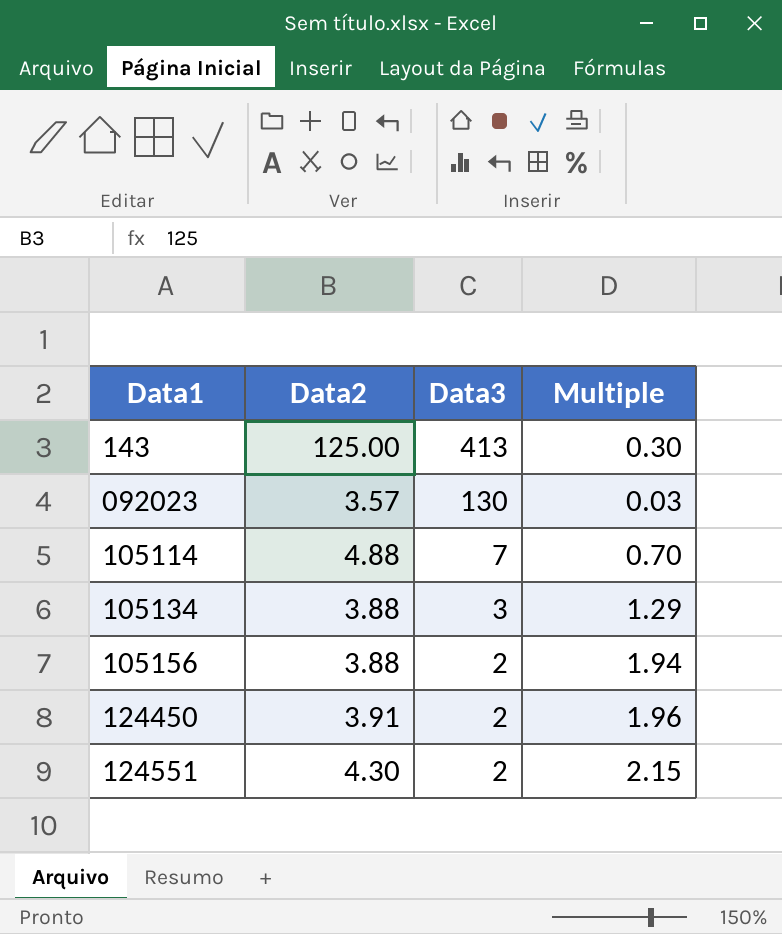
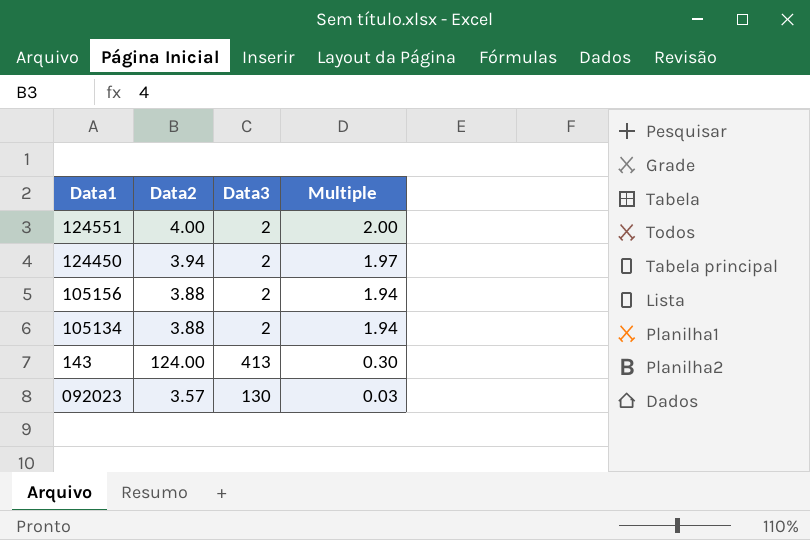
row order: Data1 ascending -> Multiple descending
row 105114: 4.88 | 7 | 0.70 -> none
124551 | Data2: 4.30 -> 4.00
124551 | Multiple: 2.15 -> 2.00
124450 | Data2: 3.91 -> 3.94
124450 | Multiple: 1.96 -> 1.97
105134 | Data3: 3 -> 2
105134 | Multiple: 1.29 -> 1.94
143 | Data2: 125.00 -> 124.00

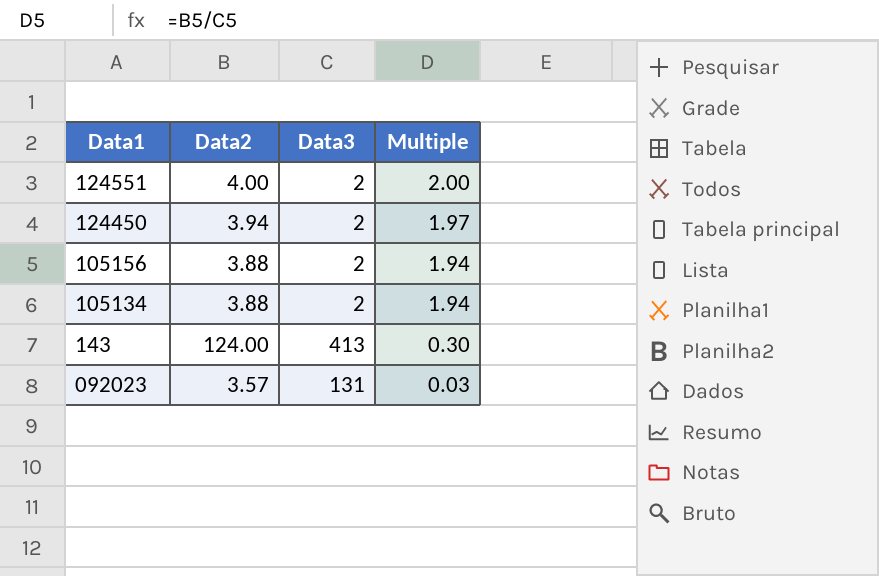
092023 | Data3: 130 -> 131

